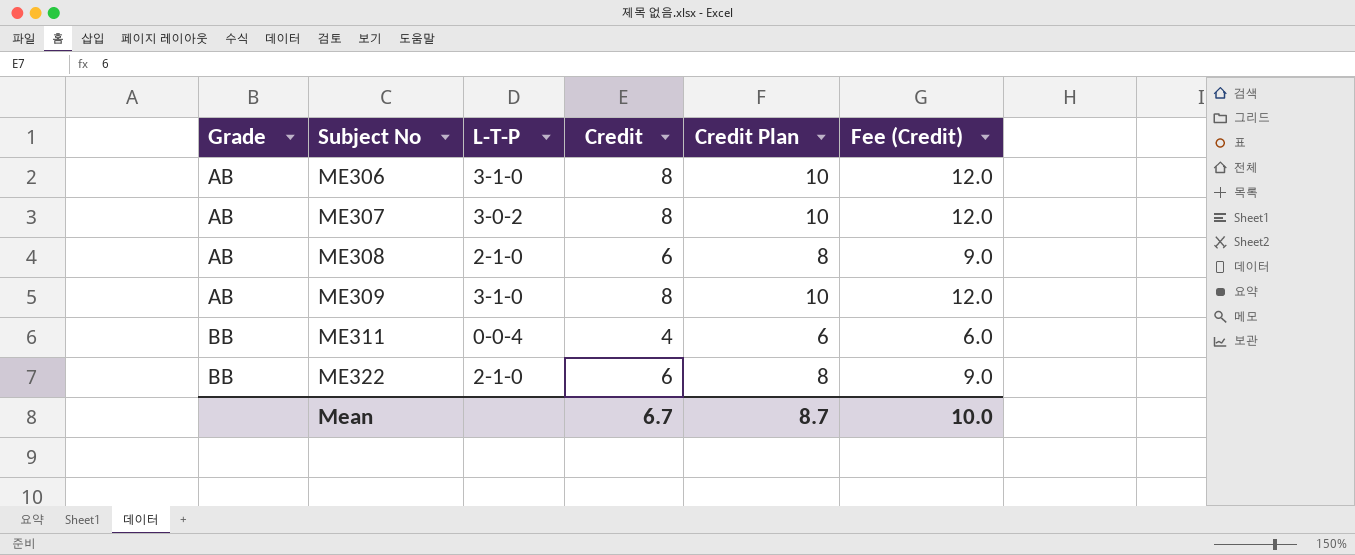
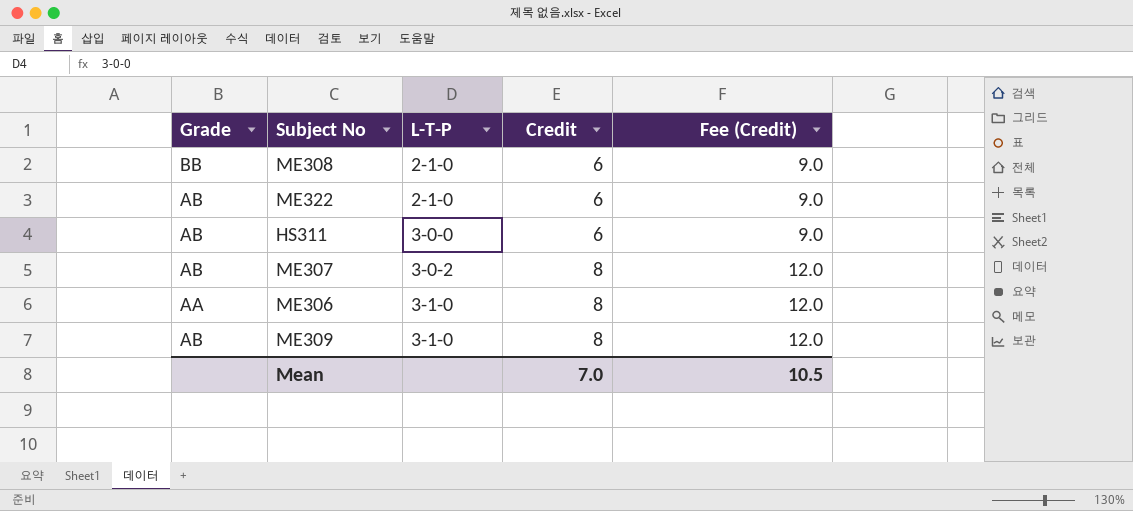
row order: Grade ascending -> L-T-P ascending
column Credit Plan | formula: [Credit] + 2 -> none
row ME311: BB | 0-0-4 | 4 | 6 | 6.0 -> none
ME308 | Grade: AB -> BB
ME322 | Grade: BB -> AB
row HS311: none -> AB | 3-0-0 | 6 | 9.0
ME306 | Grade: AB -> AA
Mean | Credit: 6.7 -> 7.0
Mean | Fee (Credit): 10.0 -> 10.5

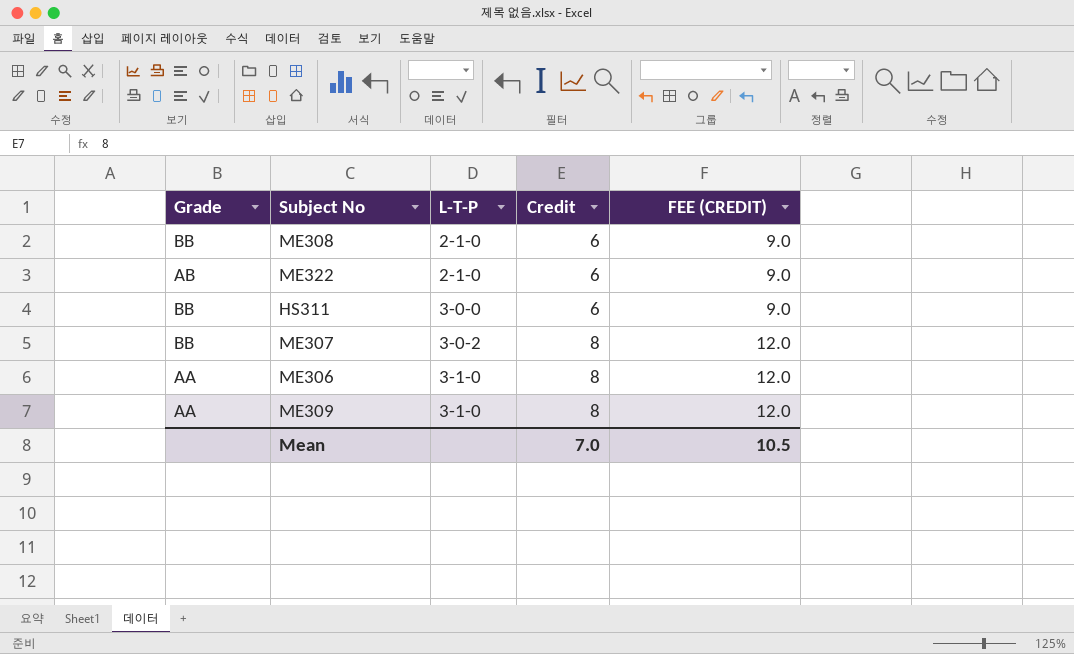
column name: Fee (Credit) -> FEE (CREDIT)
HS311 | Grade: AB -> BB
ME307 | Grade: AB -> BB
ME309 | Grade: AB -> AA

